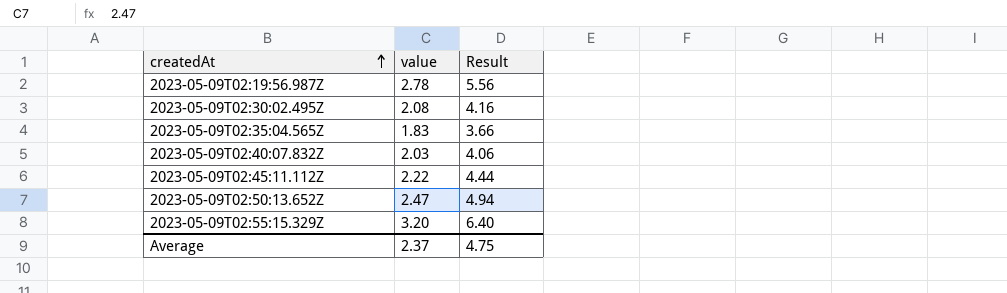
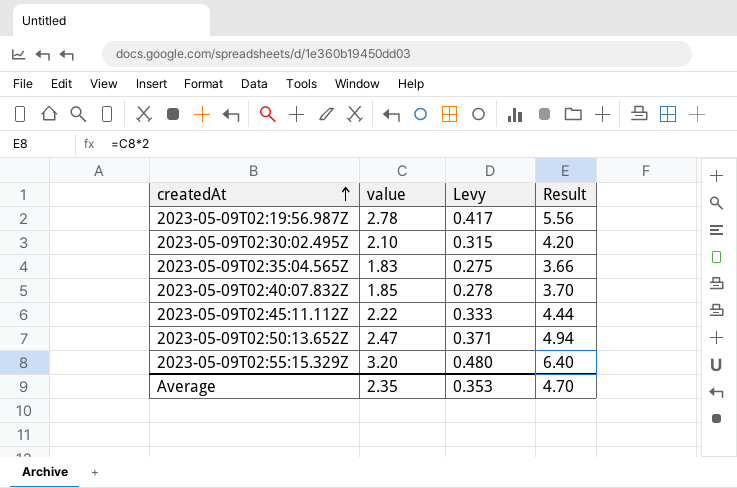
column Levy | formula: none -> [value] * 0.15
2023-05-09T02:30:02.495Z | value: 2.08 -> 2.10
2023-05-09T02:30:02.495Z | Result: 4.16 -> 4.20
2023-05-09T02:40:07.832Z | value: 2.03 -> 1.85
2023-05-09T02:40:07.832Z | Result: 4.06 -> 3.70
Average | value: 2.37 -> 2.35
Average | Result: 4.75 -> 4.70

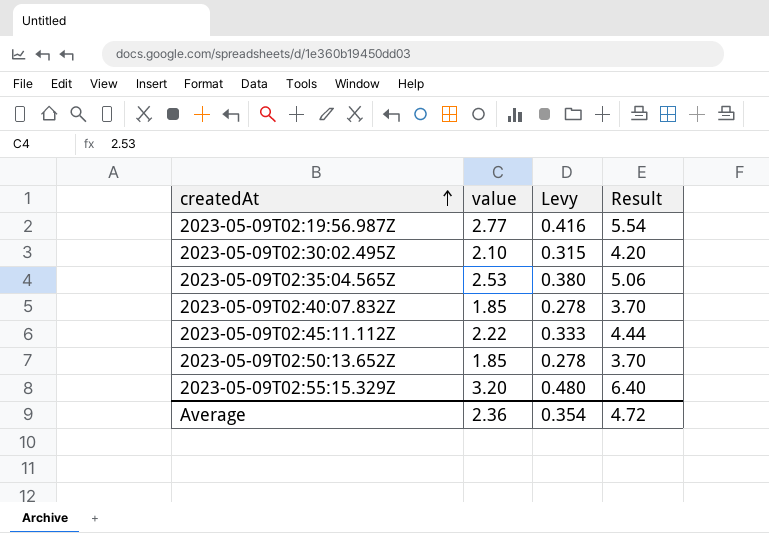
2023-05-09T02:19:56.987Z | value: 2.78 -> 2.77
2023-05-09T02:19:56.987Z | Levy: 0.417 -> 0.416
2023-05-09T02:19:56.987Z | Result: 5.56 -> 5.54
2023-05-09T02:35:04.565Z | value: 1.83 -> 2.53
2023-05-09T02:35:04.565Z | Levy: 0.275 -> 0.380
2023-05-09T02:35:04.565Z | Result: 3.66 -> 5.06
2023-05-09T02:50:13.652Z | value: 2.47 -> 1.85
2023-05-09T02:50:13.652Z | Levy: 0.371 -> 0.278
2023-05-09T02:50:13.652Z | Result: 4.94 -> 3.70
Average | value: 2.35 -> 2.36
Average | Levy: 0.353 -> 0.354
Average | Result: 4.70 -> 4.72

